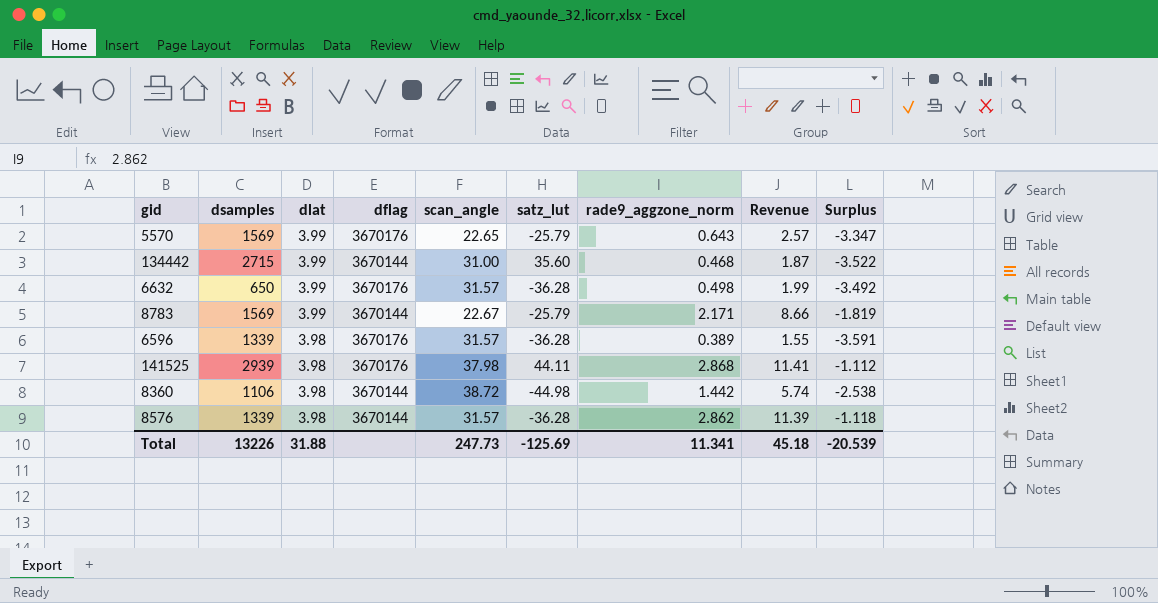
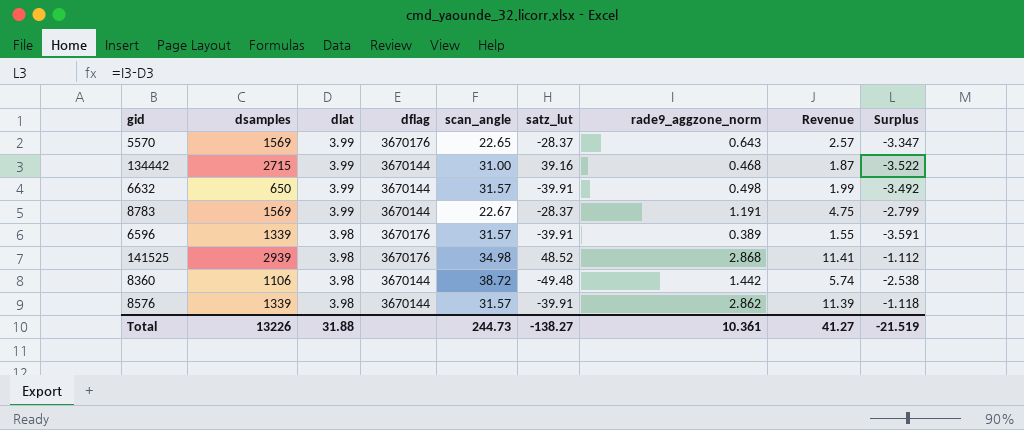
5570 | satz_lut: -25.79 -> -28.37
134442 | satz_lut: 35.60 -> 39.16
6632 | dflag: 3670176 -> 3670144
6632 | satz_lut: -36.28 -> -39.91
8783 | satz_lut: -25.79 -> -28.37
8783 | rade9_aggzone_norm: 2.171 -> 1.191
8783 | Revenue: 8.66 -> 4.75
8783 | Surplus: -1.819 -> -2.799
6596 | satz_lut: -36.28 -> -39.91
141525 | scan_angle: 37.98 -> 34.98
141525 | satz_lut: 44.11 -> 48.52
8360 | satz_lut: -44.98 -> -49.48
8576 | satz_lut: -36.28 -> -39.91
Total | scan_angle: 247.73 -> 244.73
Total | satz_lut: -125.69 -> -138.27
Total | rade9_aggzone_norm: 11.341 -> 10.361
Total | Revenue: 45.18 -> 41.27
Total | Surplus: -20.539 -> -21.519

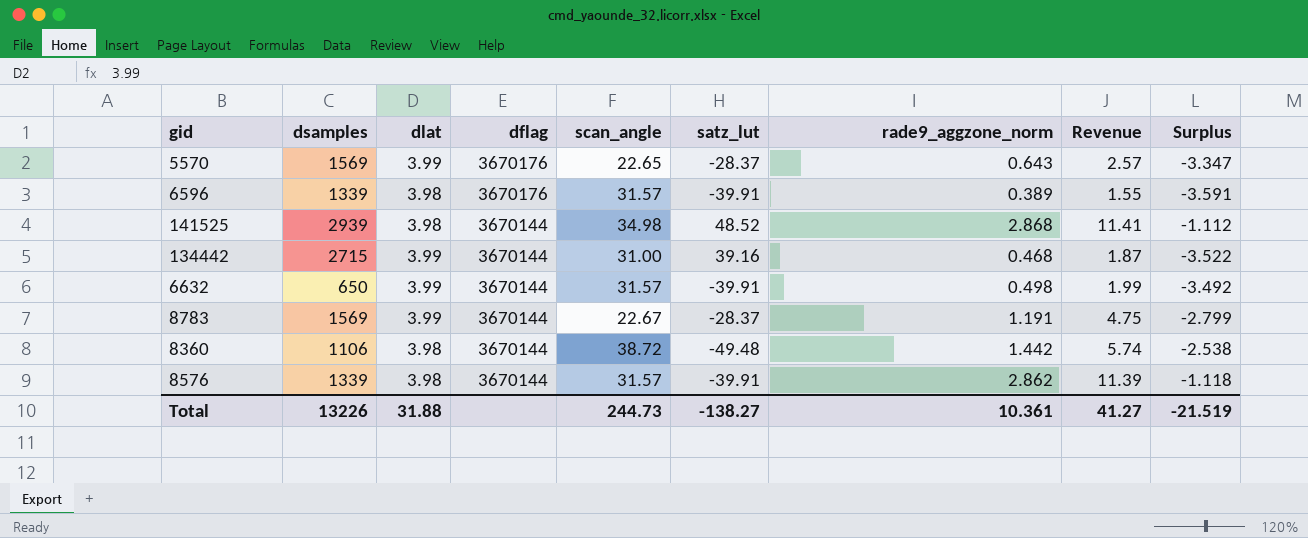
row order: dlat descending -> dflag descending
141525 | dflag: 3670176 -> 3670144

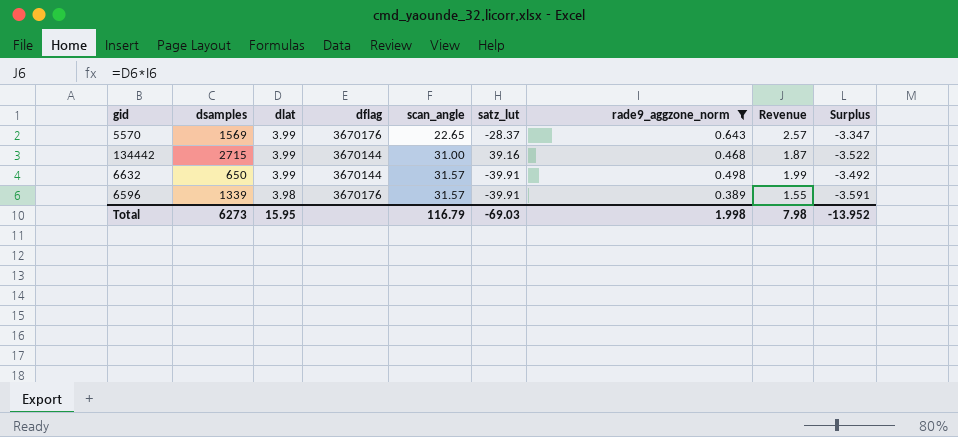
filter: none -> rade9_aggzone_norm <= 0.643
row order: dflag descending -> dlat descending
Total | dsamples: 13226 -> 6273
Total | dlat: 31.88 -> 15.95
Total | scan_angle: 244.73 -> 116.79
Total | satz_lut: -138.27 -> -69.03
Total | rade9_aggzone_norm: 10.361 -> 1.998
Total | Revenue: 41.27 -> 7.98
Total | Surplus: -21.519 -> -13.952

